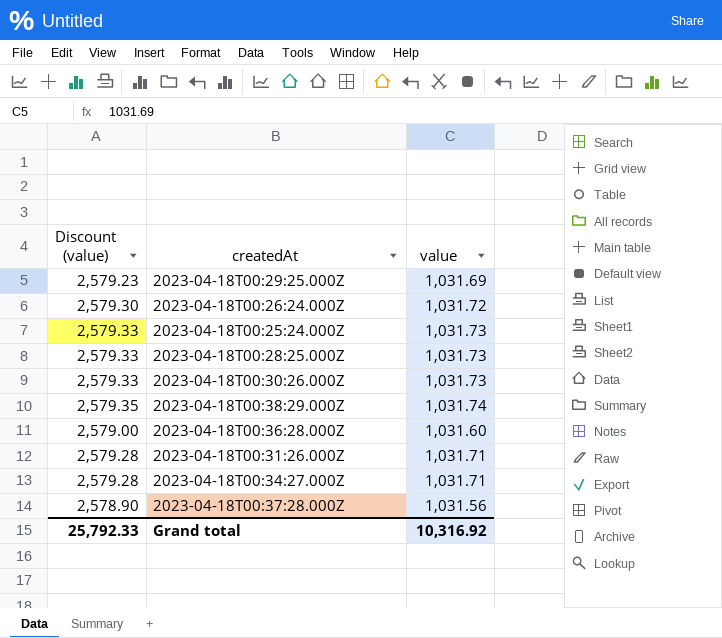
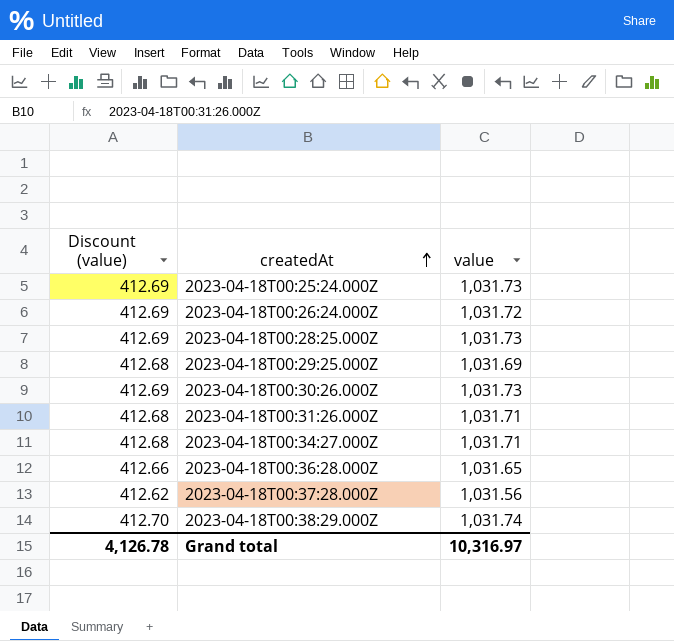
row order: none -> createdAt ascending
column Discount (value) | formula: [value] * 2.5 -> [value] * 0.4
2023-04-18T00:36:28.000Z | value: 1,031.60 -> 1,031.65
Grand total | Discount (value): 25,792.33 -> 4,126.78
Grand total | value: 10,316.92 -> 10,316.97

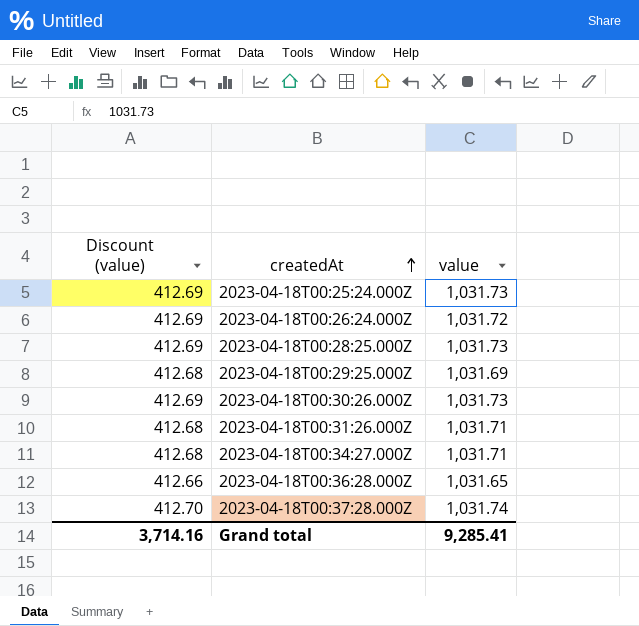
row 2023-04-18T00:38:29.000Z: 412.70 | 1,031.74 -> none
2023-04-18T00:37:28.000Z | Discount (value): 412.62 -> 412.70
2023-04-18T00:37:28.000Z | value: 1,031.56 -> 1,031.74
Grand total | Discount (value): 4,126.78 -> 3,714.16
Grand total | value: 10,316.97 -> 9,285.41

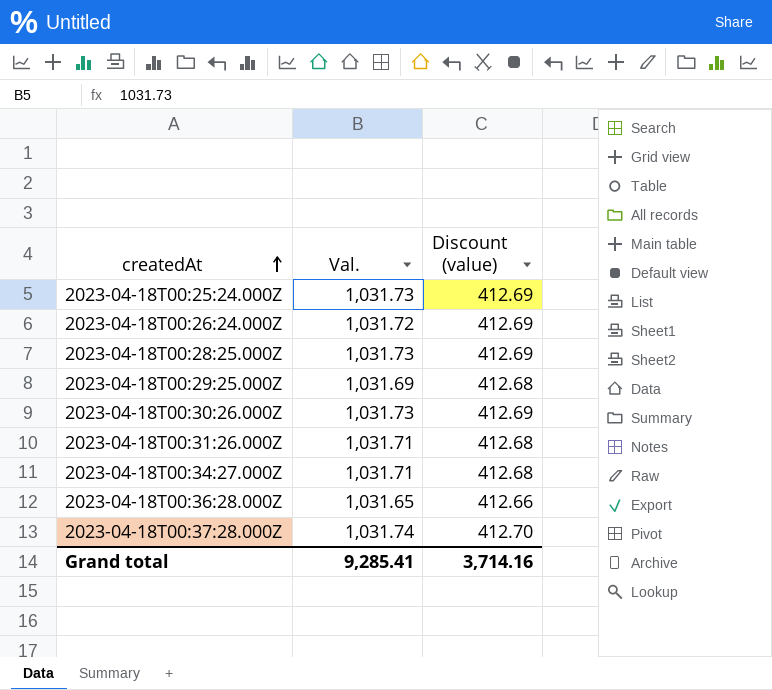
column name: value -> Val.
column Discount (value) | position: 1 -> 3

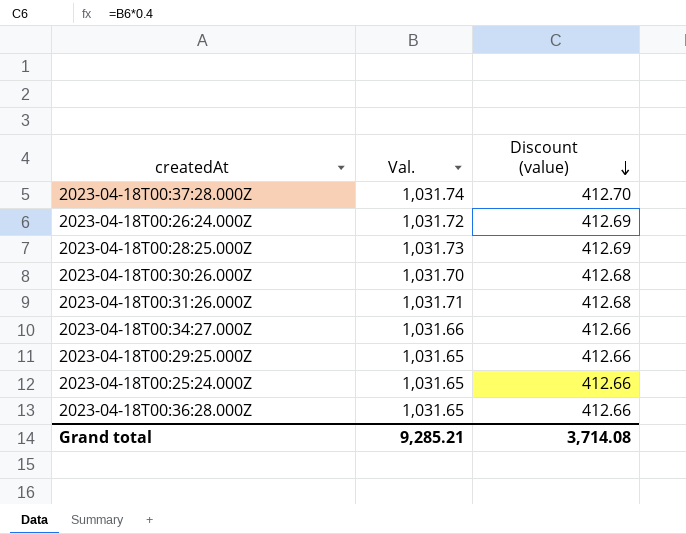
row order: createdAt ascending -> Discount (value) descending
2023-04-18T00:30:26.000Z | Val.: 1,031.73 -> 1,031.70
2023-04-18T00:30:26.000Z | Discount (value): 412.69 -> 412.68
2023-04-18T00:34:27.000Z | Val.: 1,031.71 -> 1,031.66
2023-04-18T00:34:27.000Z | Discount (value): 412.68 -> 412.66
2023-04-18T00:29:25.000Z | Val.: 1,031.69 -> 1,031.65
2023-04-18T00:29:25.000Z | Discount (value): 412.68 -> 412.66
2023-04-18T00:25:24.000Z | Val.: 1,031.73 -> 1,031.65
2023-04-18T00:25:24.000Z | Discount (value): 412.69 -> 412.66
Grand total | Val.: 9,285.41 -> 9,285.21
Grand total | Discount (value): 3,714.16 -> 3,714.08

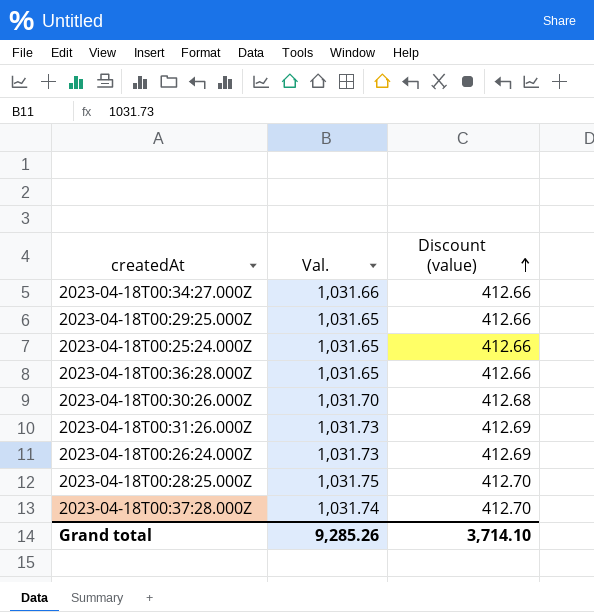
row order: Discount (value) descending -> Discount (value) ascending
2023-04-18T00:31:26.000Z | Val.: 1,031.71 -> 1,031.73
2023-04-18T00:31:26.000Z | Discount (value): 412.68 -> 412.69
2023-04-18T00:26:24.000Z | Val.: 1,031.72 -> 1,031.73
2023-04-18T00:28:25.000Z | Val.: 1,031.73 -> 1,031.75
2023-04-18T00:28:25.000Z | Discount (value): 412.69 -> 412.70
Grand total | Val.: 9,285.21 -> 9,285.26
Grand total | Discount (value): 3,714.08 -> 3,714.10

